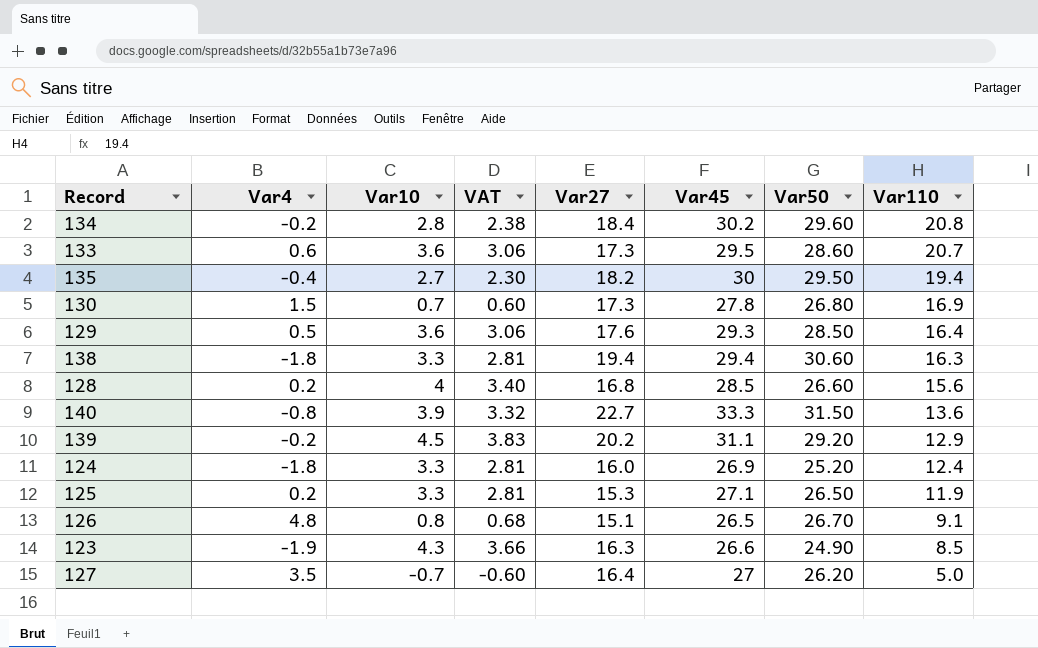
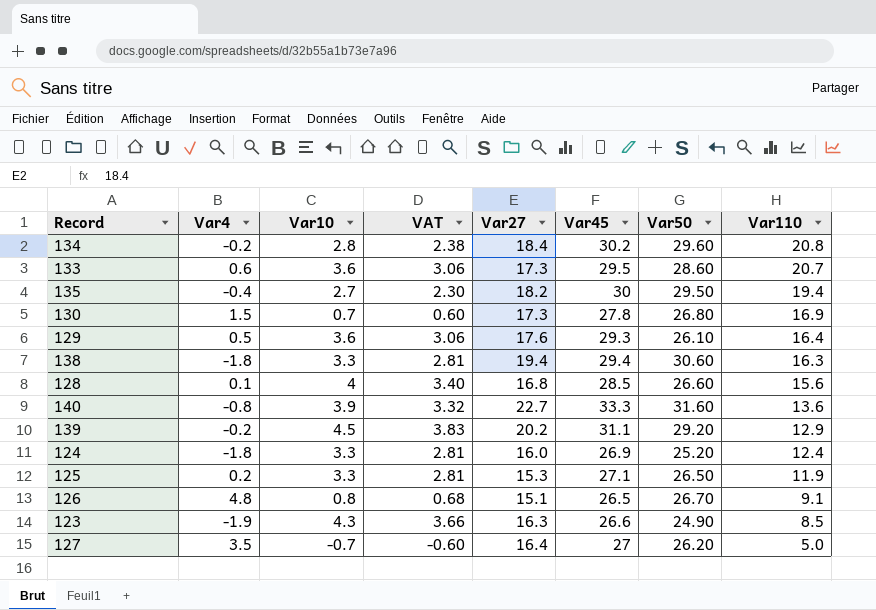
129 | Var50: 28.50 -> 26.10
128 | Var4: 0.2 -> 0.1
140 | Var50: 31.50 -> 31.60

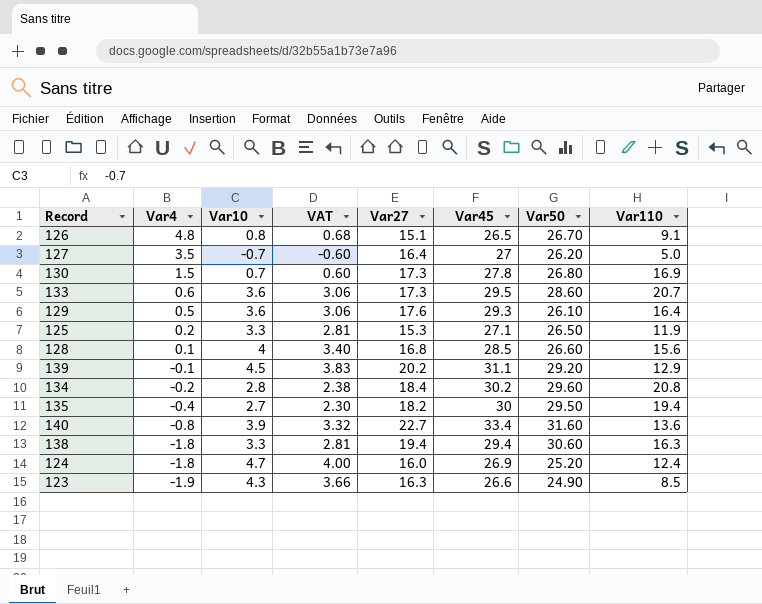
row order: Var110 descending -> Var4 descending
139 | Var4: -0.2 -> -0.1
140 | Var45: 33.3 -> 33.4
124 | Var10: 3.3 -> 4.7
124 | VAT: 2.81 -> 4.00

